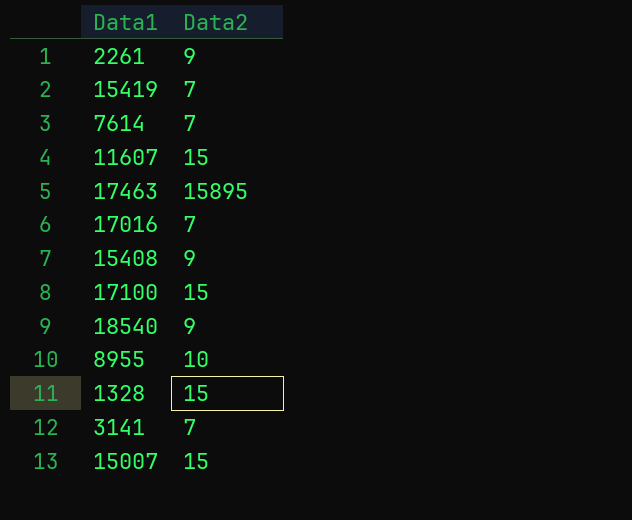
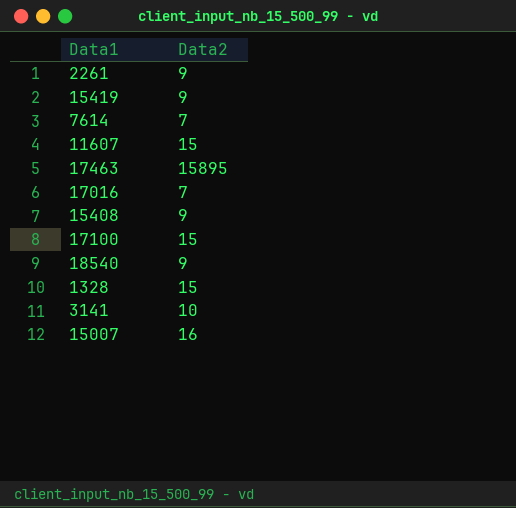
row 8955: 10 -> none
15419 | Data2: 7 -> 9
3141 | Data2: 7 -> 10
15007 | Data2: 15 -> 16

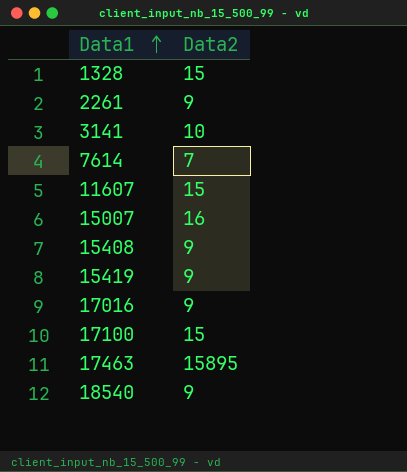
row order: none -> Data1 ascending
17016 | Data2: 7 -> 9

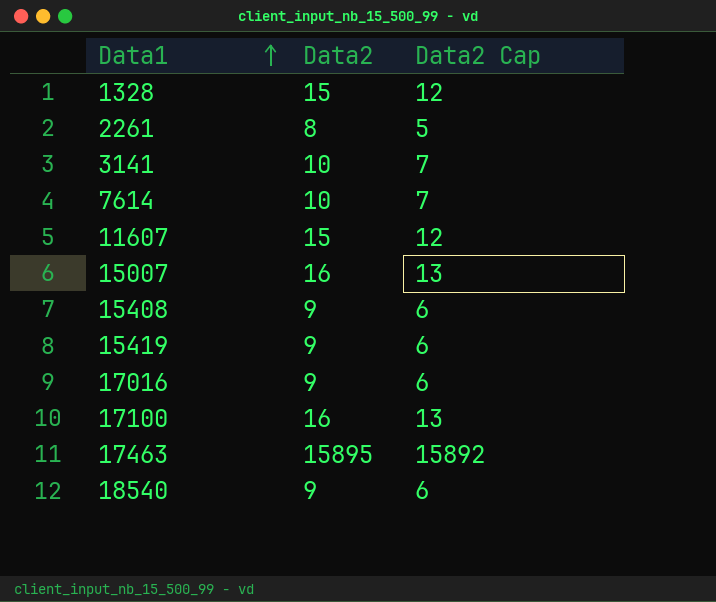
column Data2 Cap | formula: none -> [Data2] - 3
2261 | Data2: 9 -> 8
7614 | Data2: 7 -> 10
17100 | Data2: 15 -> 16

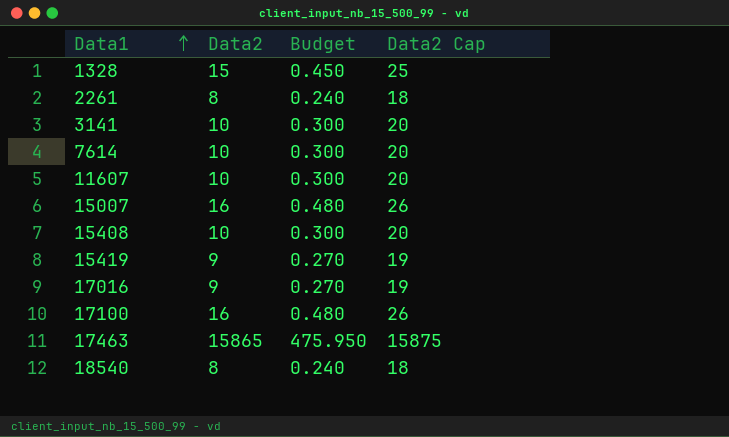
column Budget | formula: none -> [Data2] * 0.03
column Data2 Cap | formula: [Data2] - 3 -> [Data2] + 10
11607 | Data2: 15 -> 10
15408 | Data2: 9 -> 10
17463 | Data2: 15895 -> 15865
18540 | Data2: 9 -> 8

